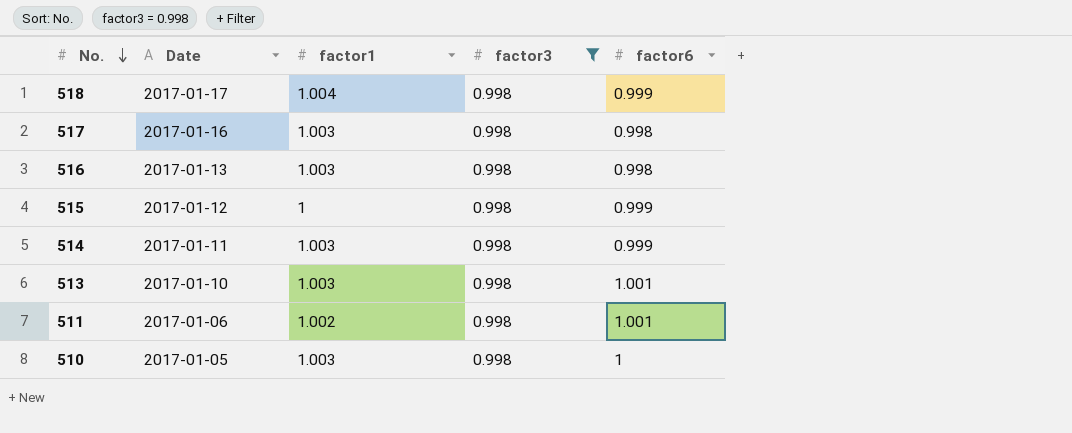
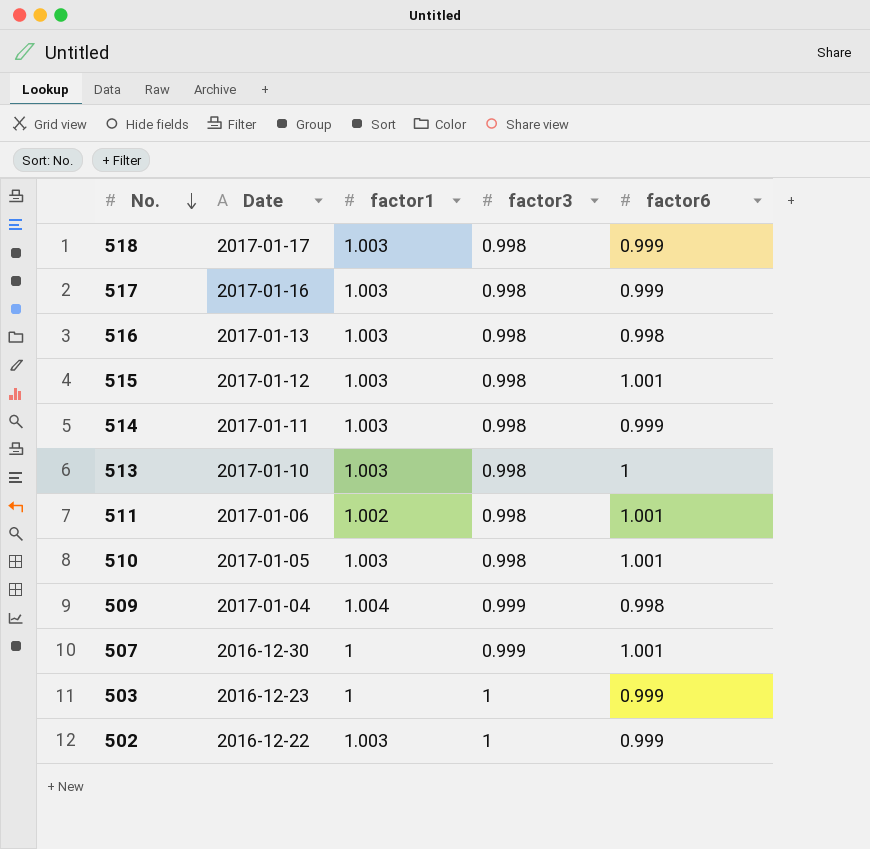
filter: factor3 = 0.998 -> none
518 | factor1: 1.004 -> 1.003
517 | factor6: 0.998 -> 0.999
515 | factor1: 1 -> 1.003
515 | factor6: 0.999 -> 1.001
513 | factor6: 1.001 -> 1
510 | factor6: 1 -> 1.001

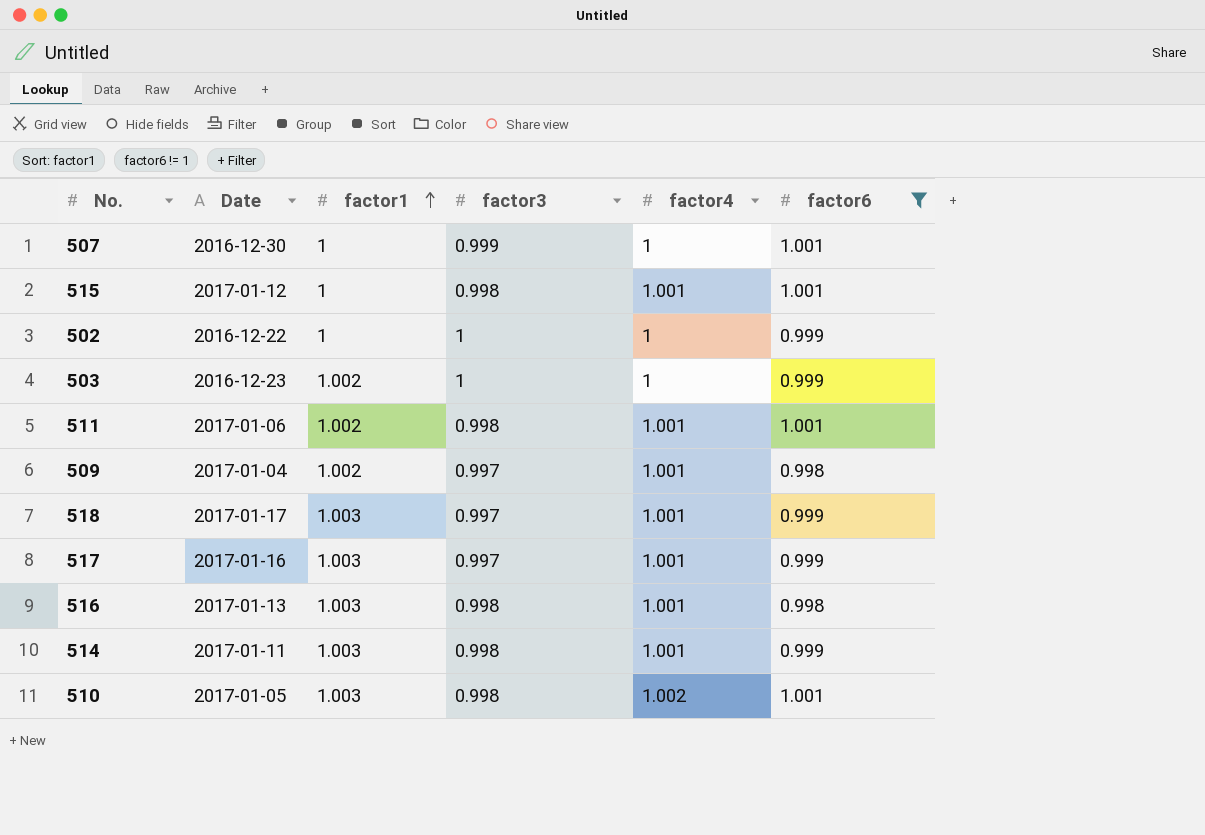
filter: none -> factor6 != 1
row order: No. descending -> factor1 ascending
column factor4 | position: none -> 5
515 | factor1: 1.003 -> 1
502 | factor1: 1.003 -> 1
503 | factor1: 1 -> 1.002
509 | factor1: 1.004 -> 1.002
509 | factor3: 0.999 -> 0.997
518 | factor3: 0.998 -> 0.997
517 | factor3: 0.998 -> 0.997

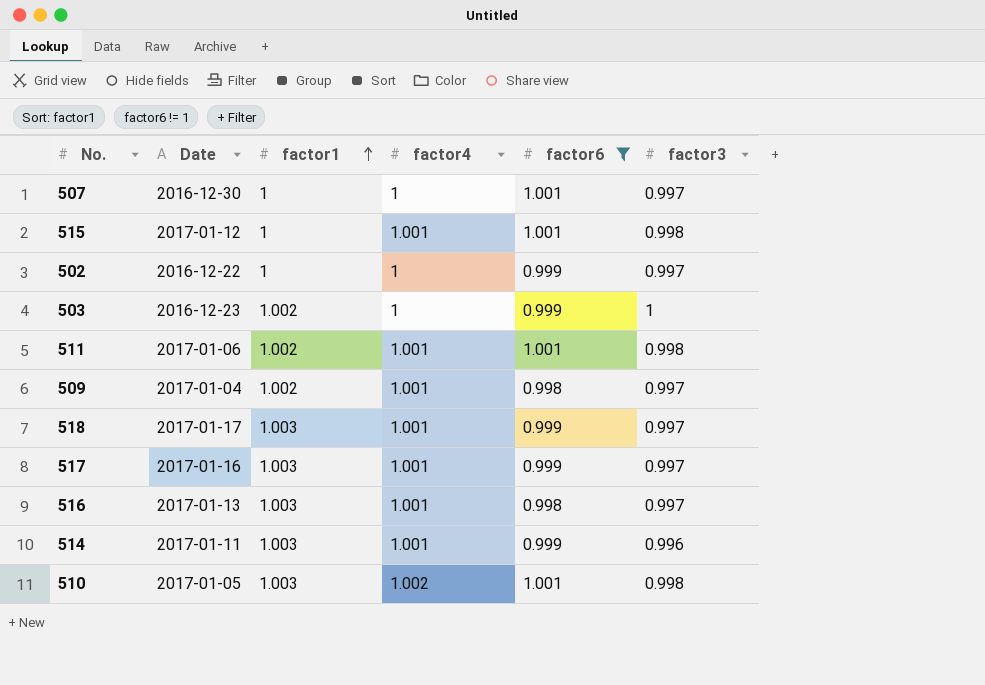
column factor3 | position: 4 -> 6
507 | factor3: 0.999 -> 0.997
502 | factor3: 1 -> 0.997
516 | factor3: 0.998 -> 0.997
514 | factor3: 0.998 -> 0.996

